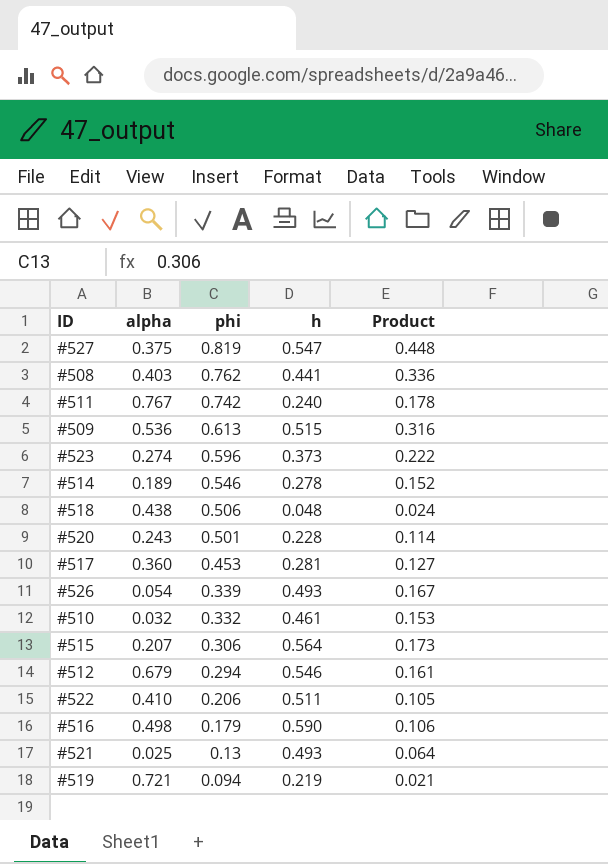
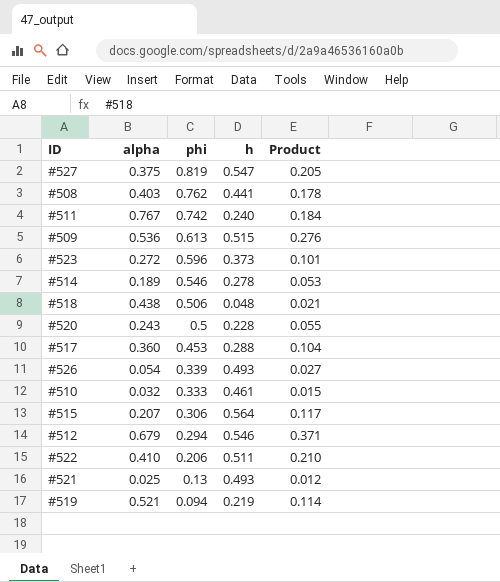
column Product | formula: [phi] * [h] -> [alpha] * [h]
row #516: 0.498 | 0.179 | 0.590 | 0.106 -> none
#523 | alpha: 0.274 -> 0.272
#520 | phi: 0.501 -> 0.5
#517 | h: 0.281 -> 0.288
#510 | phi: 0.332 -> 0.333
#519 | alpha: 0.721 -> 0.521

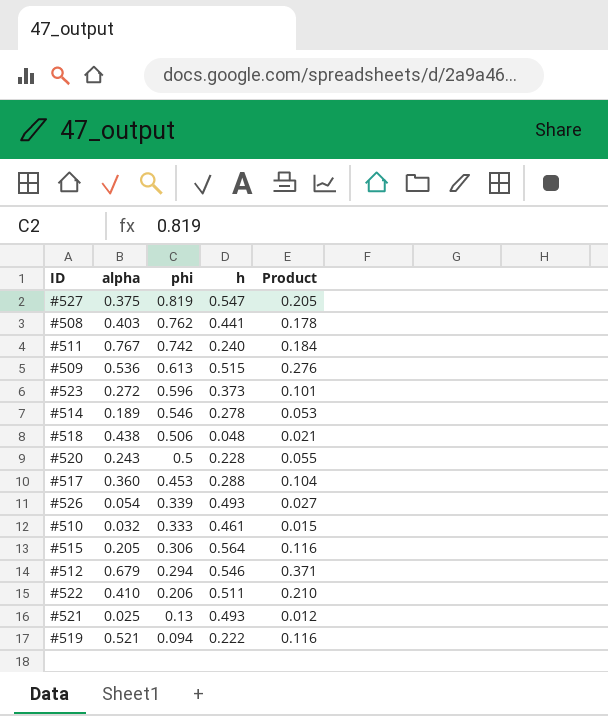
#515 | alpha: 0.207 -> 0.205
#515 | Product: 0.117 -> 0.116
#519 | h: 0.219 -> 0.222
#519 | Product: 0.114 -> 0.116

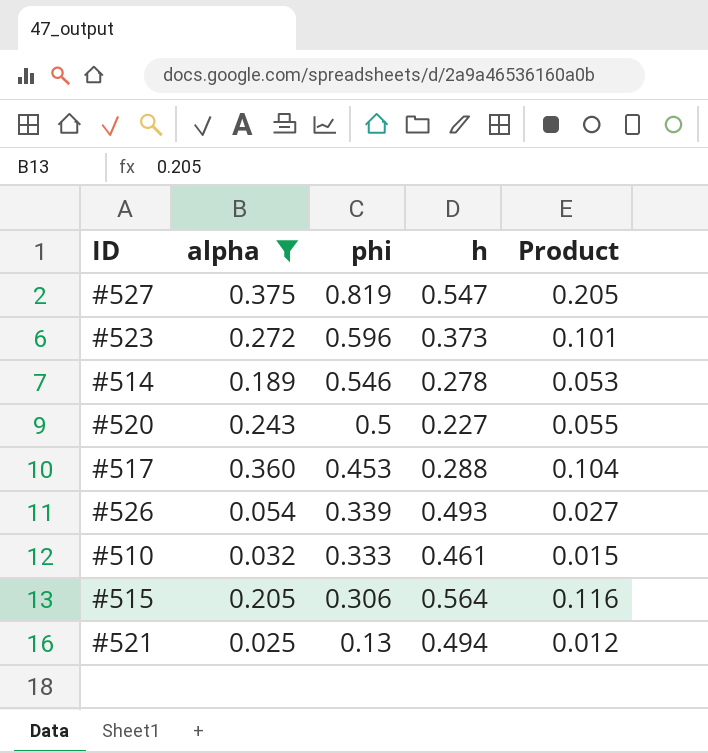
filter: none -> alpha <= 0.375
#520 | h: 0.228 -> 0.227
#521 | h: 0.493 -> 0.494

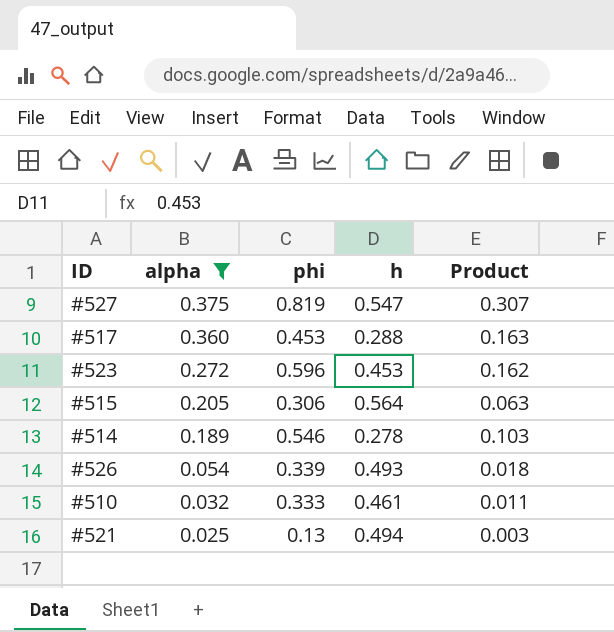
row order: phi descending -> alpha descending
column Product | formula: [alpha] * [h] -> [alpha] * [phi]
row #520: 0.243 | 0.5 | 0.227 | 0.055 -> none
#523 | h: 0.373 -> 0.453

